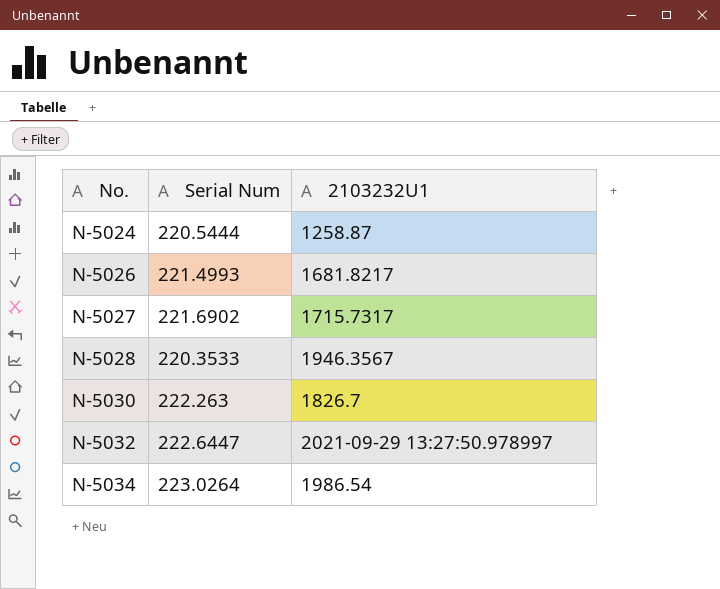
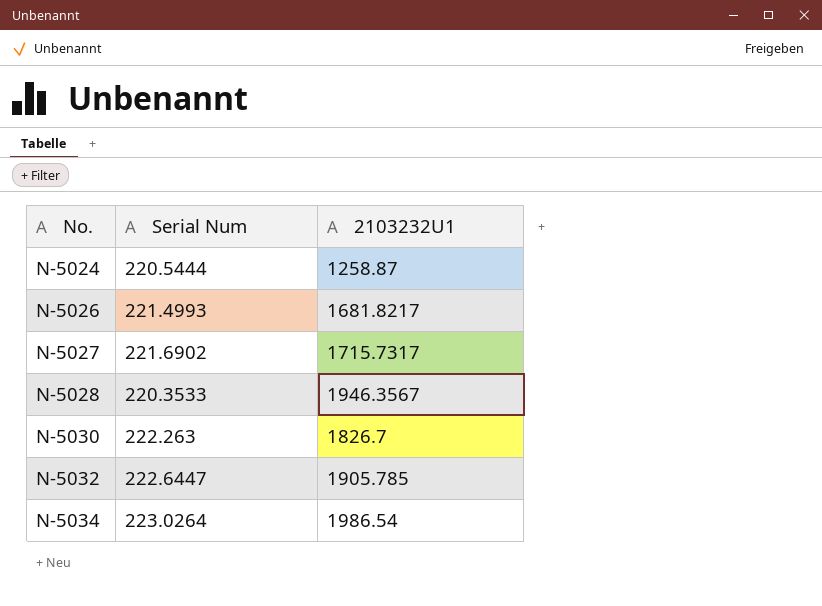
N-5032 | 2103232U1: 2021-09-29 13:27:50.978997 -> 1905.785

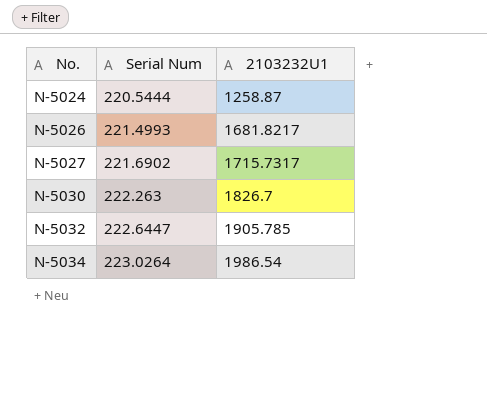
row N-5028: 220.3533 | 1946.3567 -> none

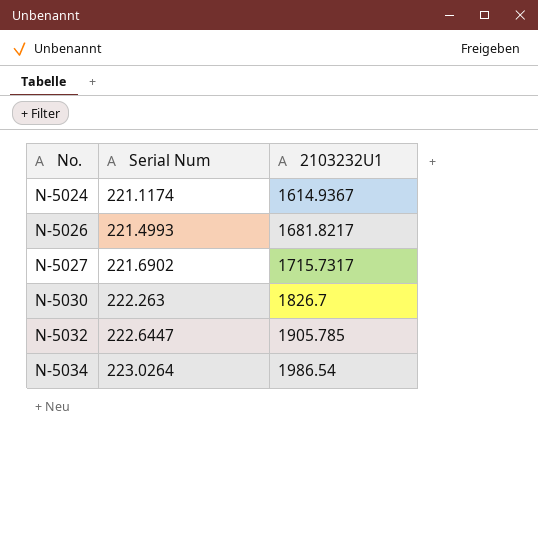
N-5024 | Serial Num: 220.5444 -> 221.1174
N-5024 | 2103232U1: 1258.87 -> 1614.9367

